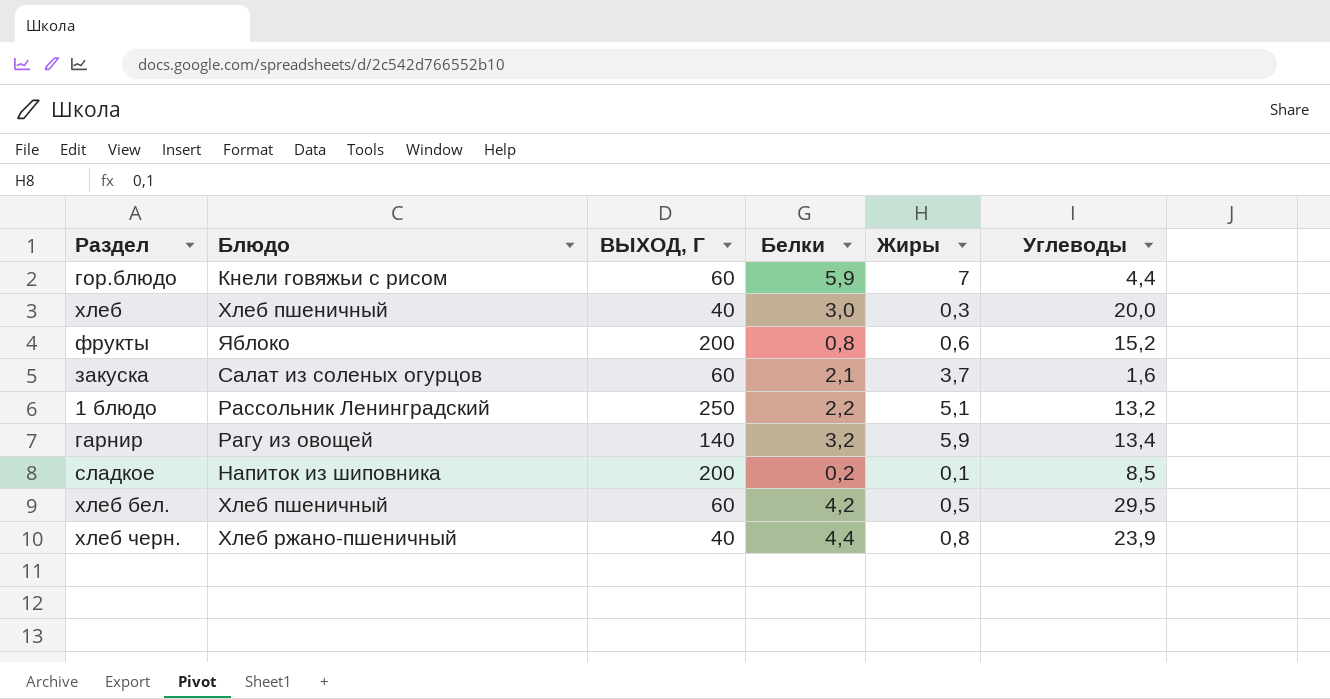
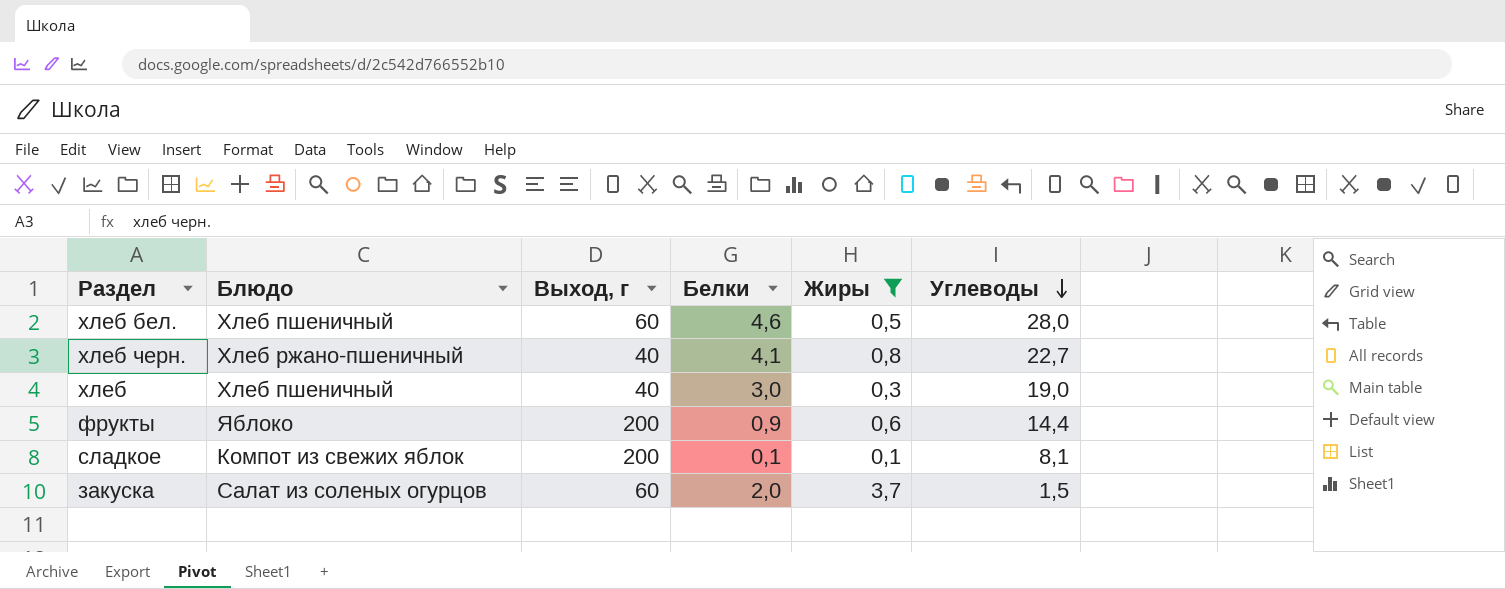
filter: none -> Жиры <= 3,7
row order: none -> Углеводы descending
column name: ВЫХОД, Г -> Выход, г
хлеб бел. | Белки: 4,2 -> 4,6
хлеб бел. | Углеводы: 29,5 -> 28,0
хлеб черн. | Белки: 4,4 -> 4,1
хлеб черн. | Углеводы: 23,9 -> 22,7
хлеб | Углеводы: 20,0 -> 19,0
фрукты | Белки: 0,8 -> 0,9
фрукты | Углеводы: 15,2 -> 14,4
сладкое | Блюдо: Напиток из шиповника -> Компот из свежих яблок
сладкое | Белки: 0,2 -> 0,1
сладкое | Углеводы: 8,5 -> 8,1
закуска | Белки: 2,1 -> 2,0
закуска | Углеводы: 1,6 -> 1,5

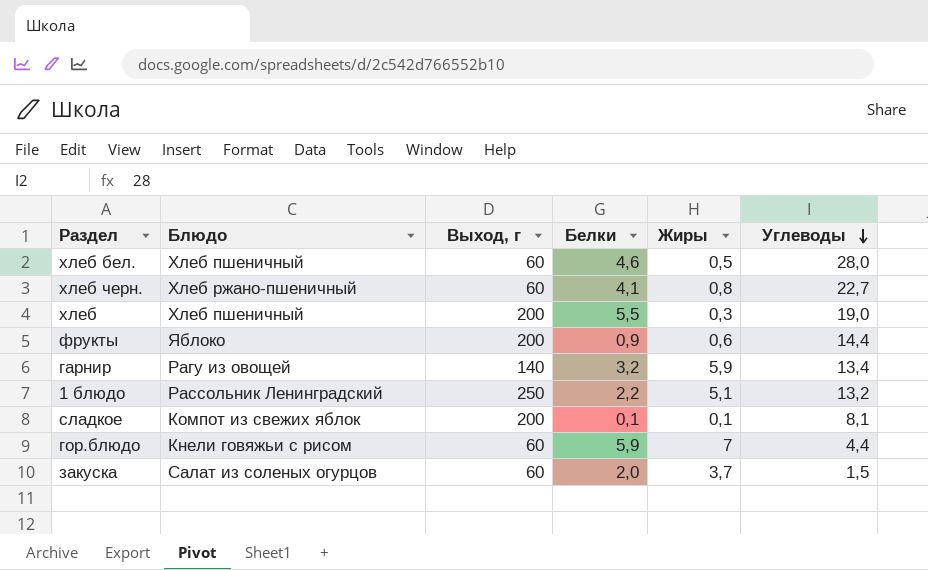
filter: Жиры <= 3,7 -> none
хлеб черн. | Выход, г: 40 -> 60
хлеб | Выход, г: 40 -> 200
хлеб | Белки: 3,0 -> 5,5

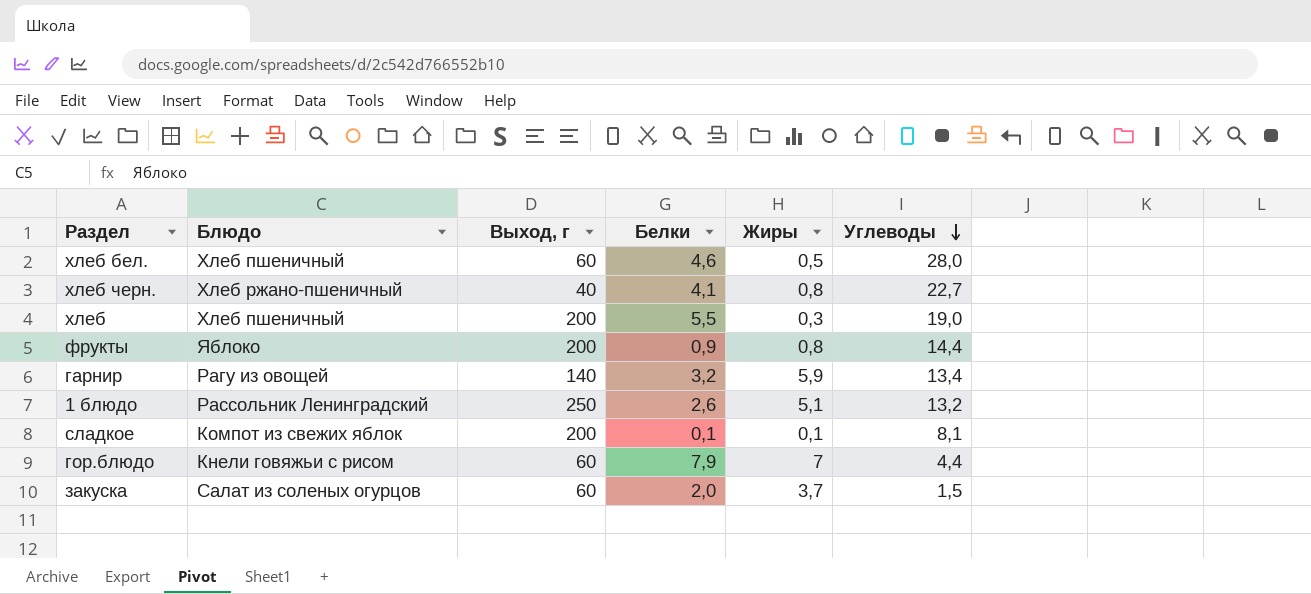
хлеб черн. | Выход, г: 60 -> 40
фрукты | Жиры: 0,6 -> 0,8
1 блюдо | Белки: 2,2 -> 2,6
гор.блюдо | Белки: 5,9 -> 7,9

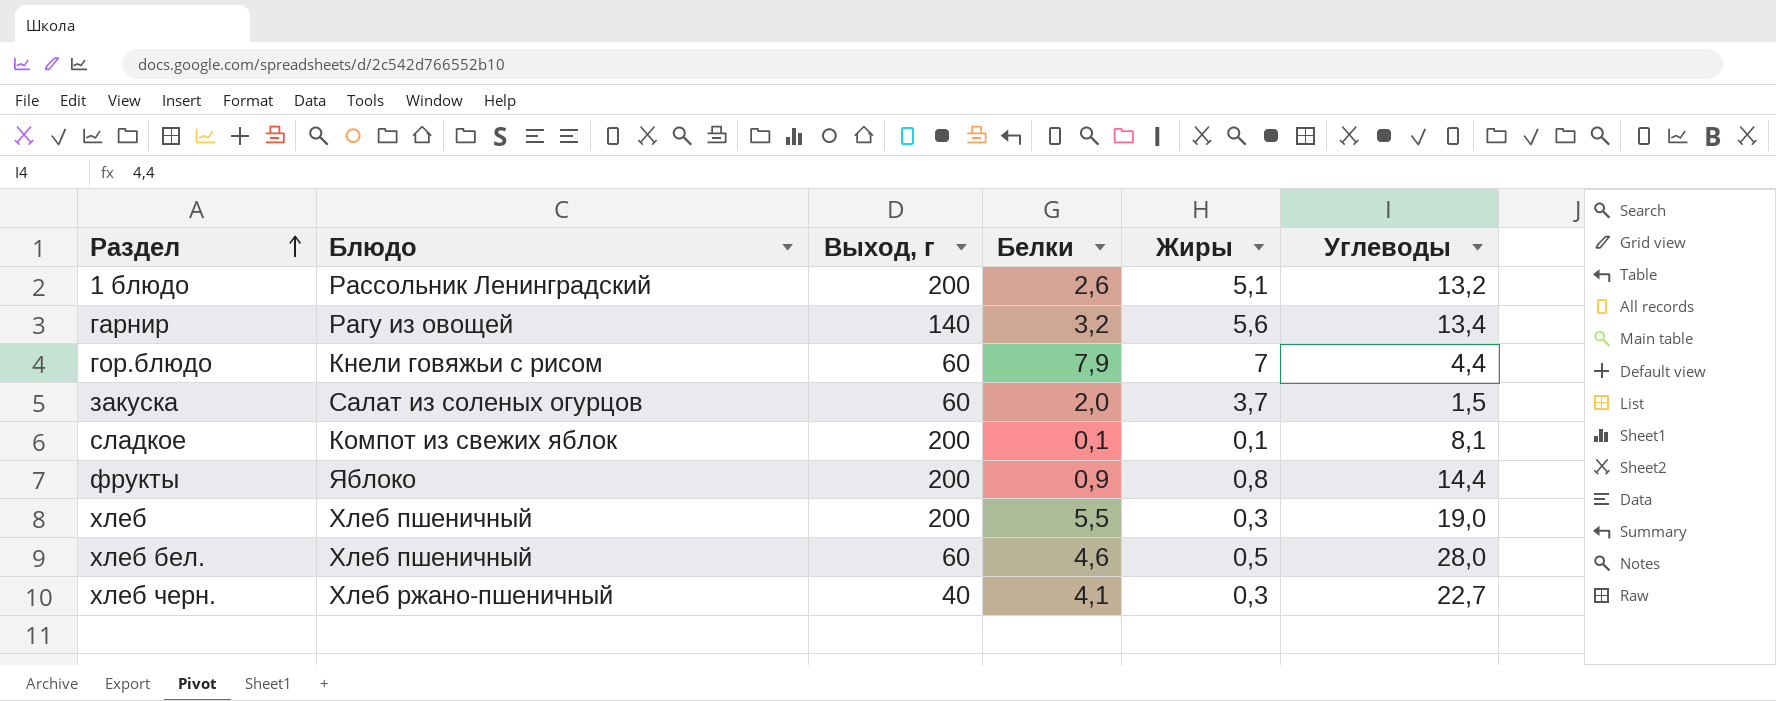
row order: Углеводы descending -> Раздел ascending
1 блюдо | Выход, г: 250 -> 200
гарнир | Жиры: 5,9 -> 5,6
хлеб черн. | Жиры: 0,8 -> 0,3

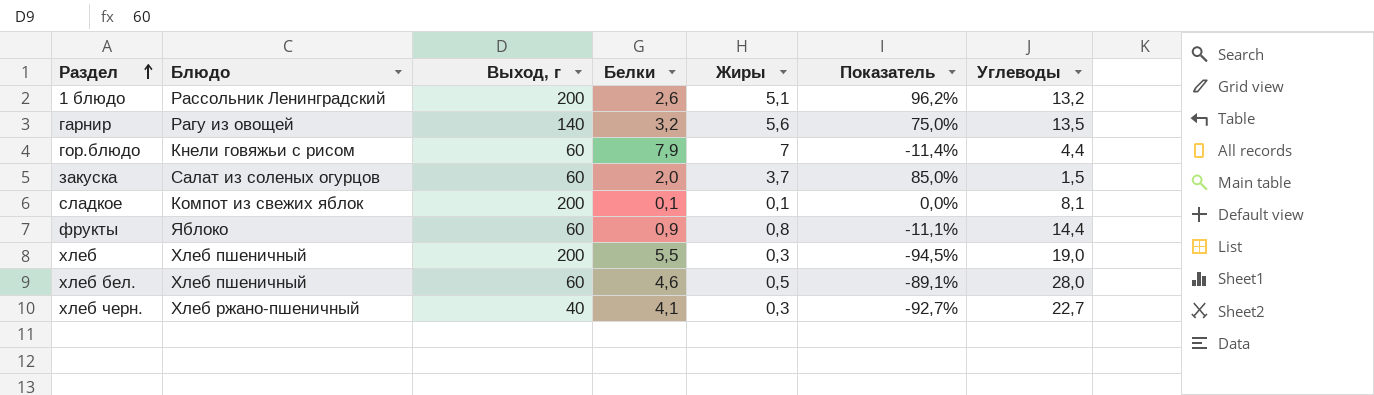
column Показатель | formula: none -> ([Жиры] - [Белки]) / [Белки]
гарнир | Углеводы: 13,4 -> 13,5
фрукты | Выход, г: 200 -> 60

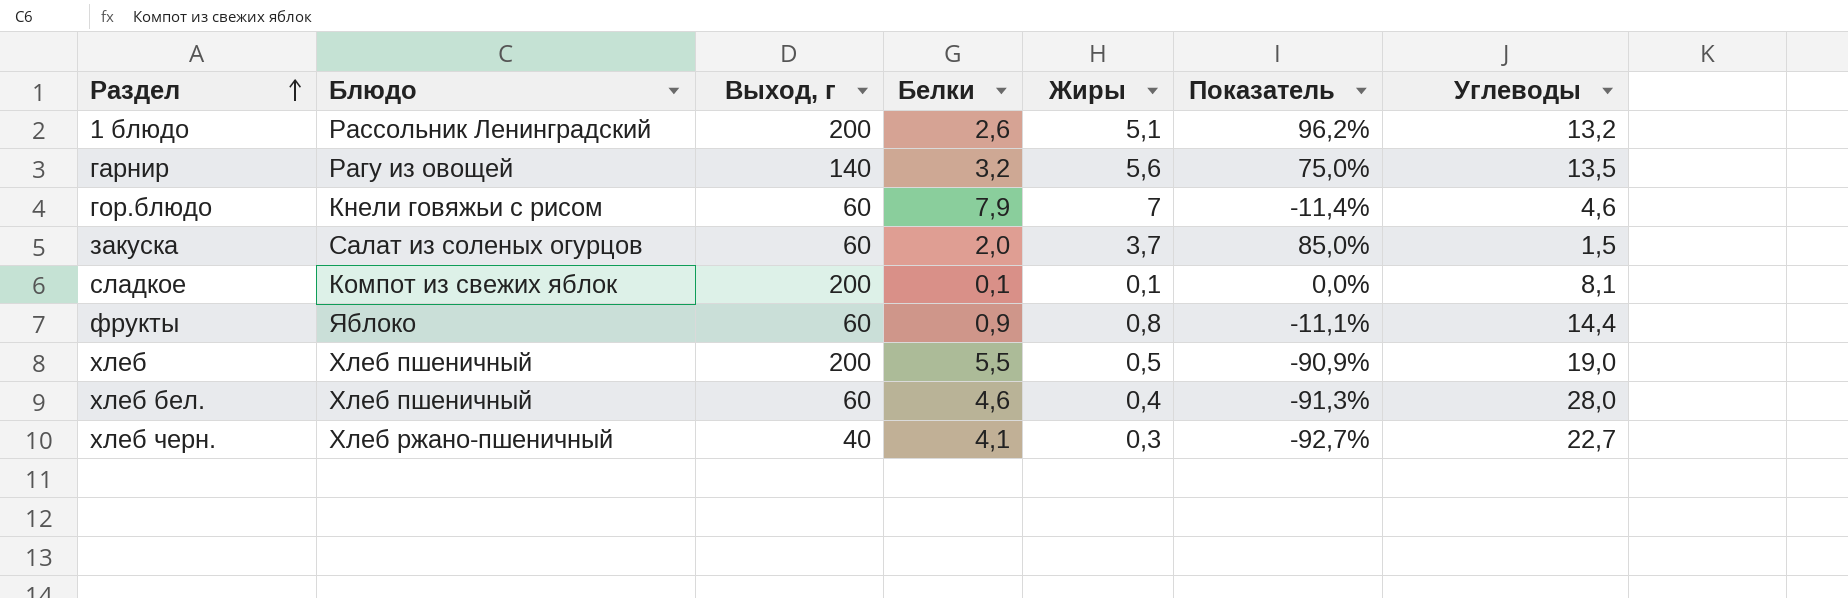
гор.блюдо | Углеводы: 4,4 -> 4,6
хлеб | Жиры: 0,3 -> 0,5
хлеб | Показатель: -94,5% -> -90,9%
хлеб бел. | Жиры: 0,5 -> 0,4
хлеб бел. | Показатель: -89,1% -> -91,3%

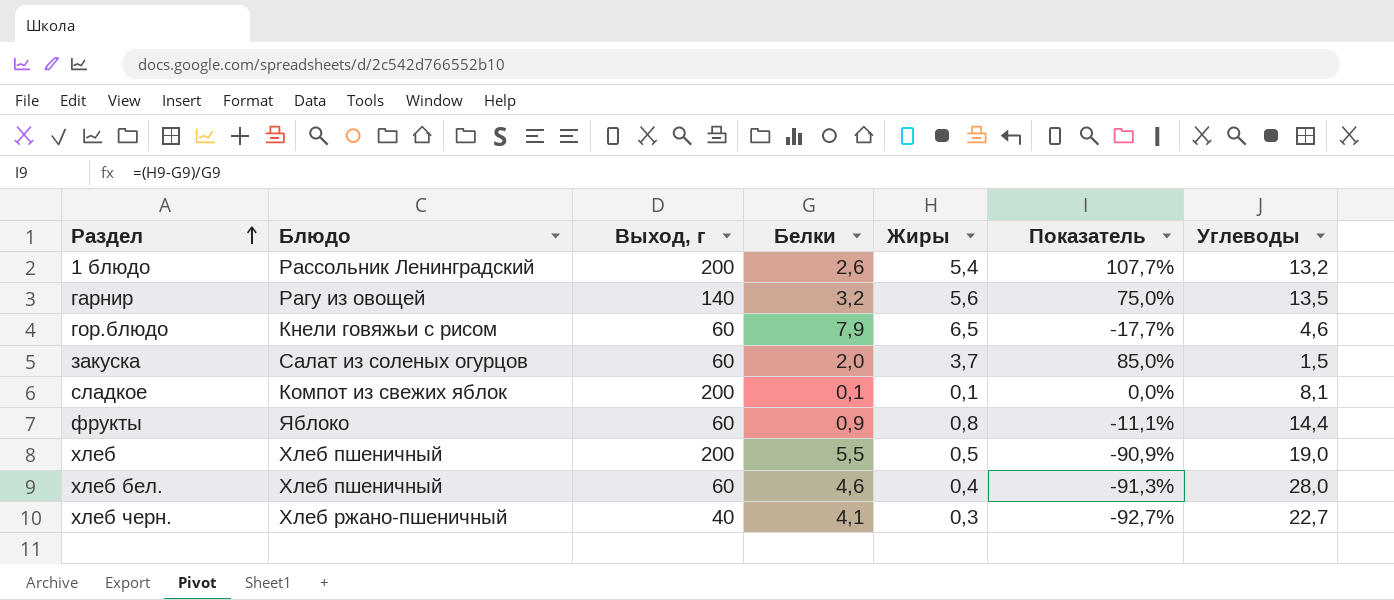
1 блюдо | Жиры: 5,1 -> 5,4
1 блюдо | Показатель: 96,2% -> 107,7%
гор.блюдо | Жиры: 7 -> 6,5
гор.блюдо | Показатель: -11,4% -> -17,7%

